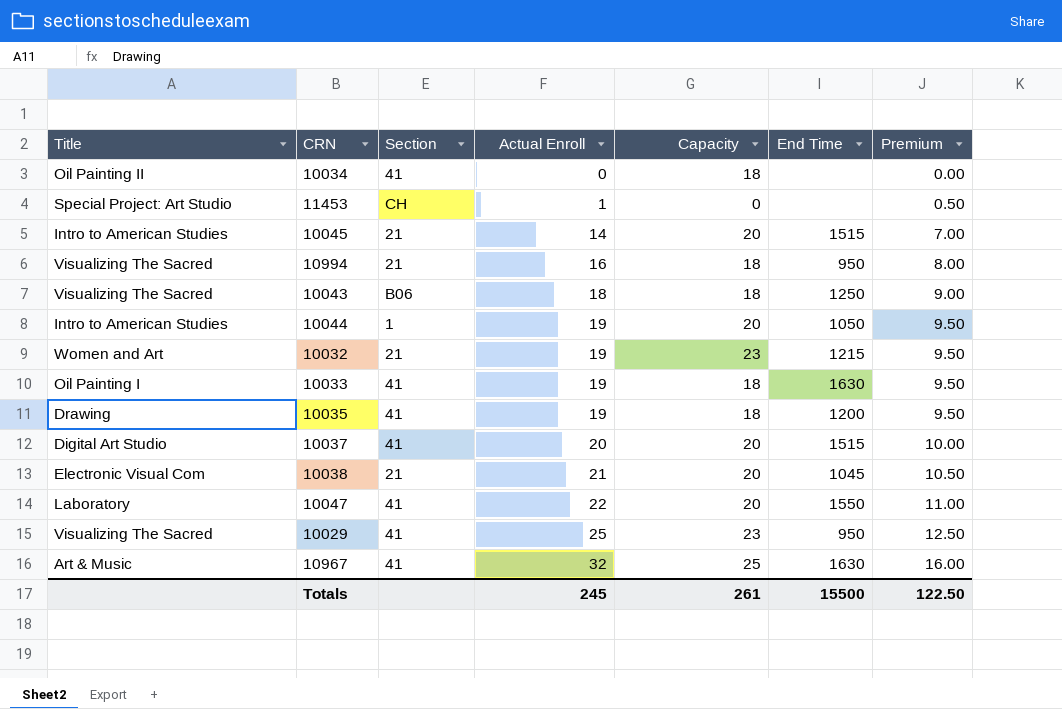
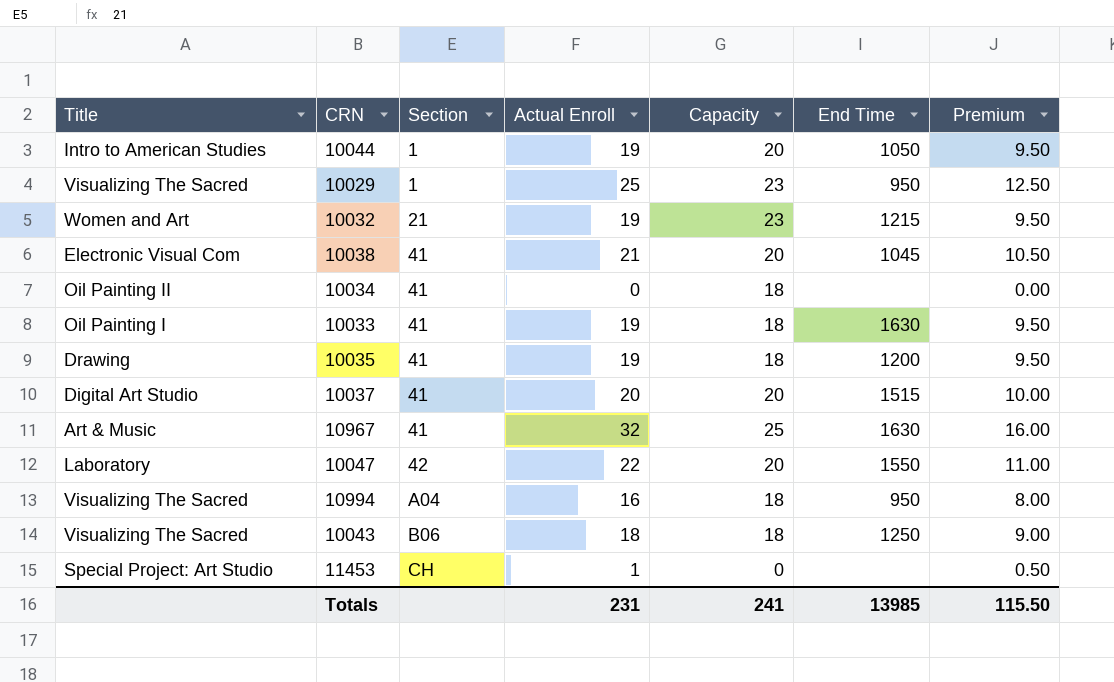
row order: Actual Enroll ascending -> Section ascending
row 10045: Intro to American Studies | 21 | 14 | 20 | 1515 | 7.00 -> none
10029 | Section: 41 -> 1
10038 | Section: 21 -> 41
10047 | Section: 41 -> 42
10994 | Section: 21 -> A04
Totals | Actual Enroll: 245 -> 231
Totals | Capacity: 261 -> 241
Totals | End Time: 15500 -> 13985
Totals | Premium: 122.50 -> 115.50

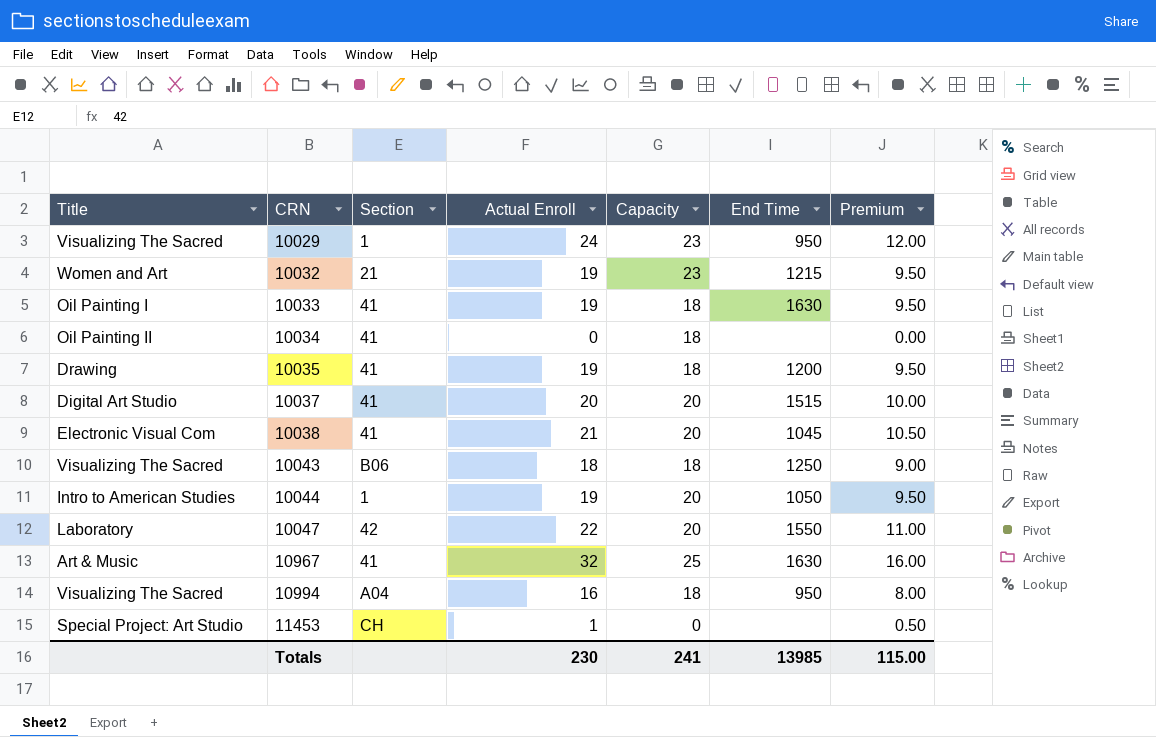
row order: Section ascending -> CRN ascending
10029 | Actual Enroll: 25 -> 24
10029 | Premium: 12.50 -> 12.00
Totals | Actual Enroll: 231 -> 230
Totals | Premium: 115.50 -> 115.00

